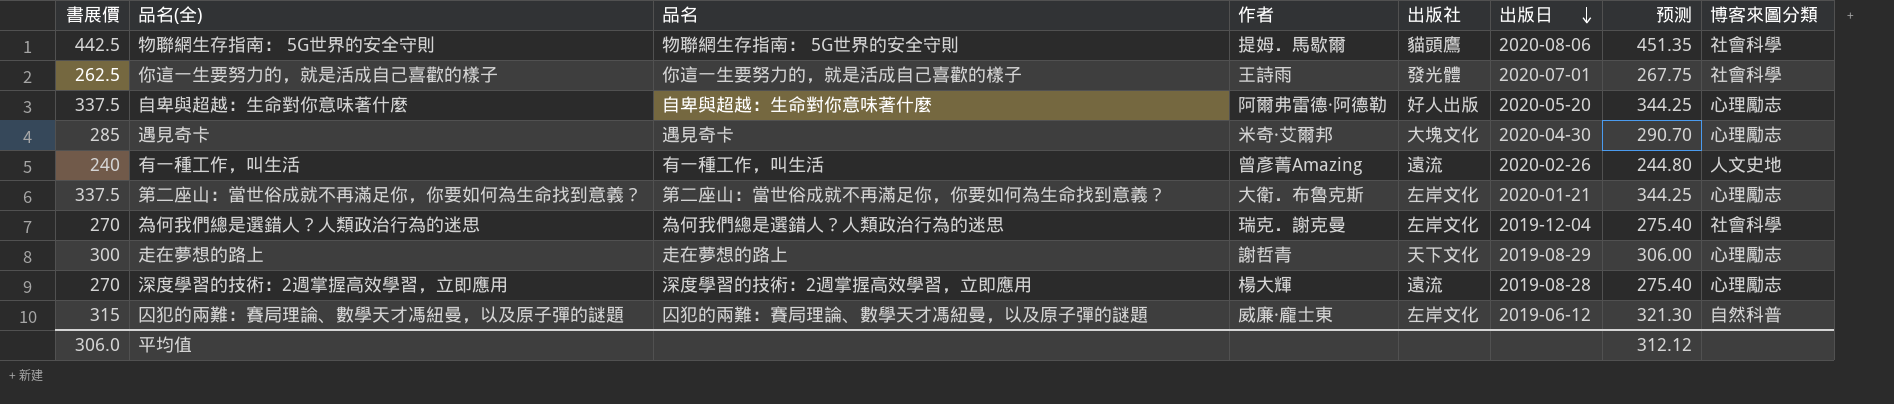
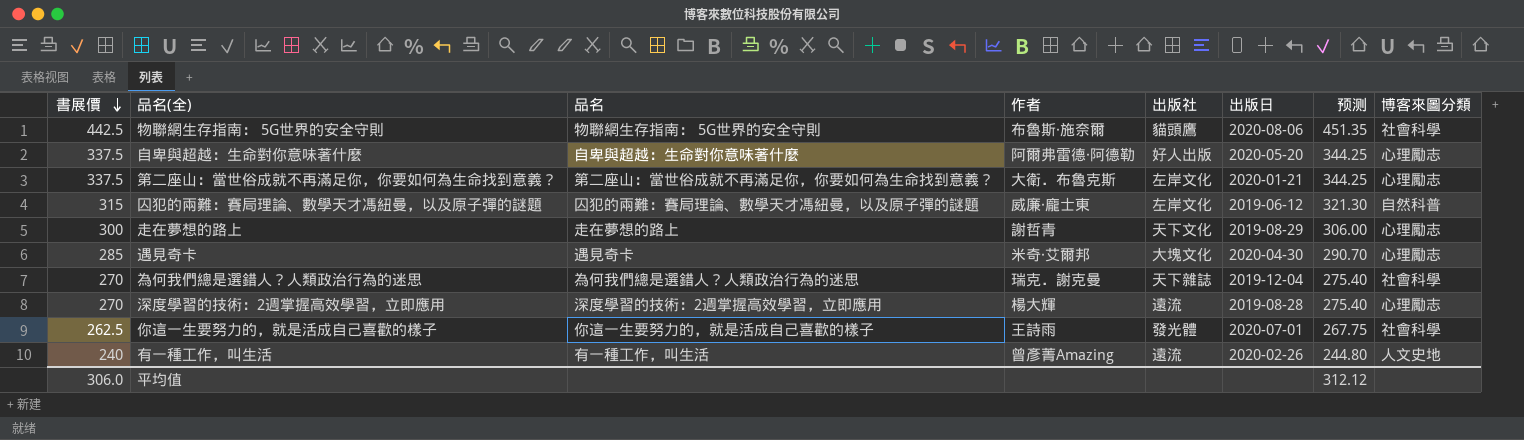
row order: 出版日 descending -> 書展價 descending
物聯網生存指南： 5G世界的安全守則 | 作者: 提姆．馬歇爾 -> 布魯斯‧施奈爾
為何我們總是選錯人？人類政治行為的迷思 | 出版社: 左岸文化 -> 天下雜誌

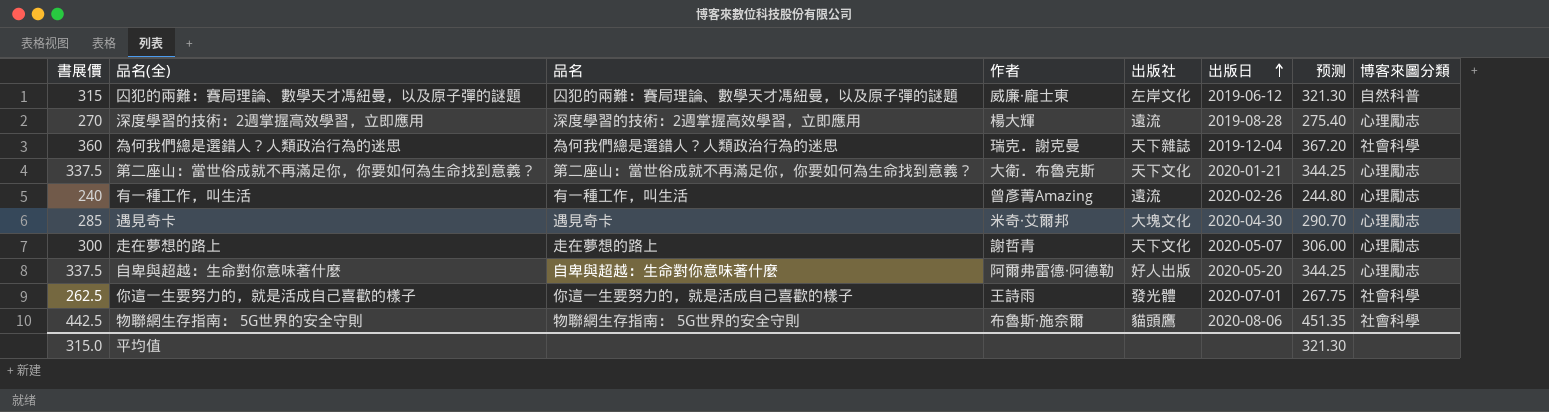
row order: 書展價 descending -> 出版日 ascending
為何我們總是選錯人？人類政治行為的迷思 | 書展價: 270 -> 360
為何我們總是選錯人？人類政治行為的迷思 | 预测: 275.40 -> 367.20
第二座山：當世俗成就不再滿足你，你要如何為生命找到意義？ | 出版社: 左岸文化 -> 天下文化
有一種工作，叫生活 | 博客來圖分類: 人文史地 -> 心理勵志
走在夢想的路上 | 出版日: 2019-08-29 -> 2020-05-07
平均值 | 書展價: 306.0 -> 315.0
平均值 | 预测: 312.12 -> 321.30

